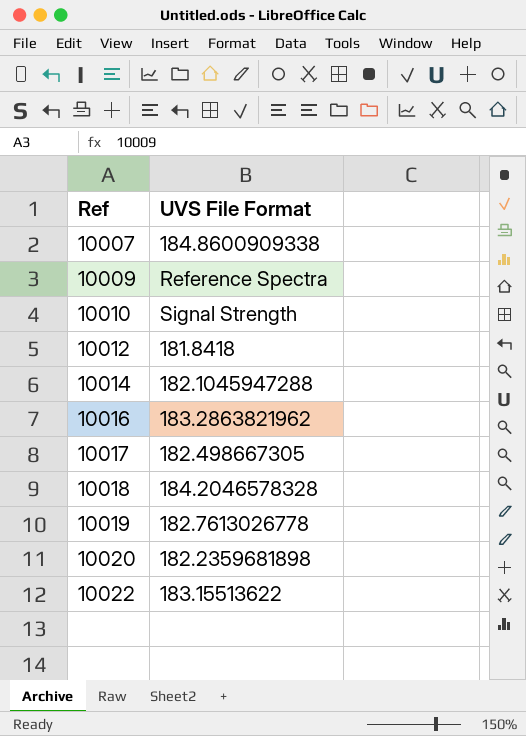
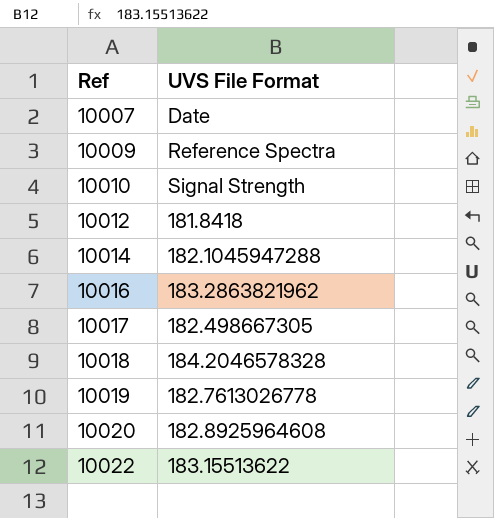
10007 | UVS File Format: 184.8600909338 -> Date
10020 | UVS File Format: 182.2359681898 -> 182.8925964608

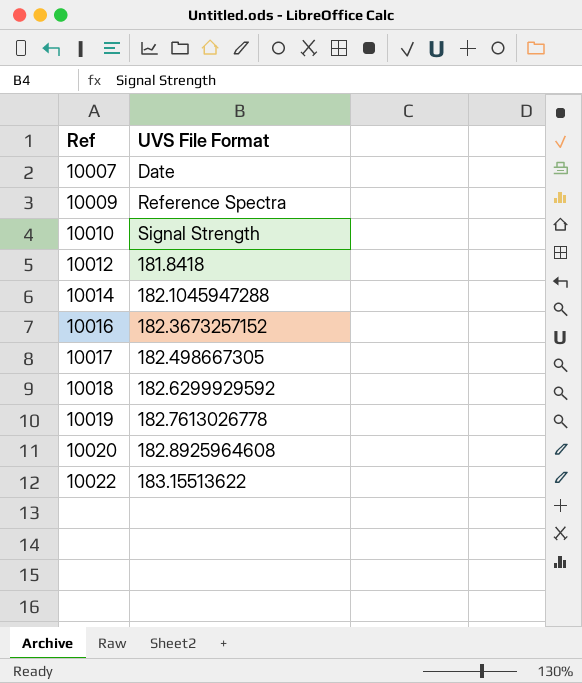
10016 | UVS File Format: 183.2863821962 -> 182.3673257152
10018 | UVS File Format: 184.2046578328 -> 182.6299929592

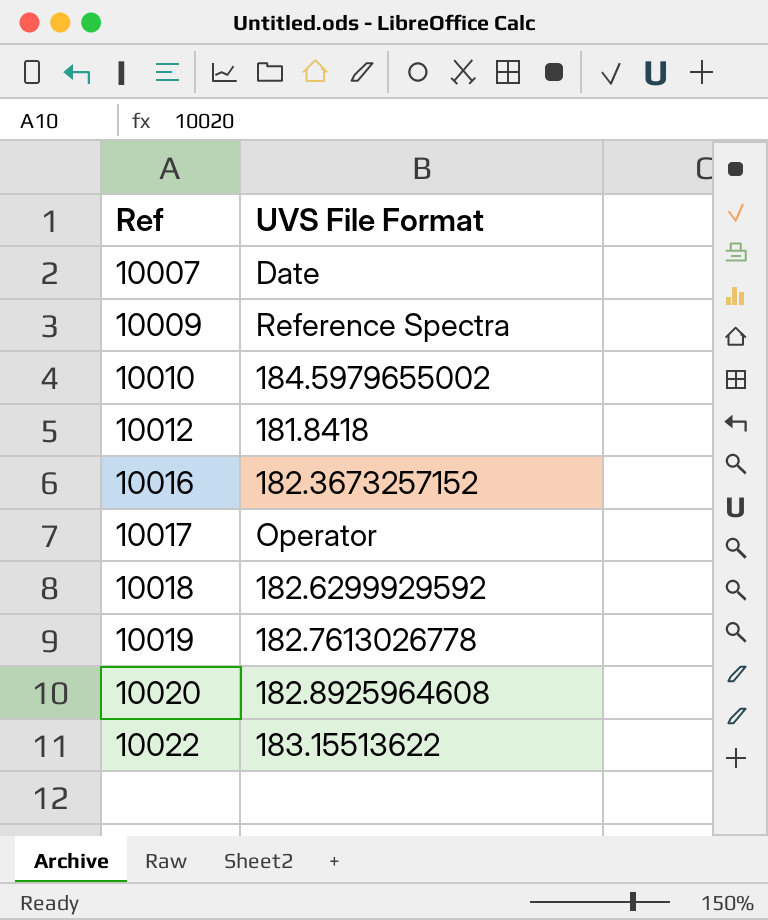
row 10014: 182.1045947288 -> none
10010 | UVS File Format: Signal Strength -> 184.5979655002
10017 | UVS File Format: 182.498667305 -> Operator

